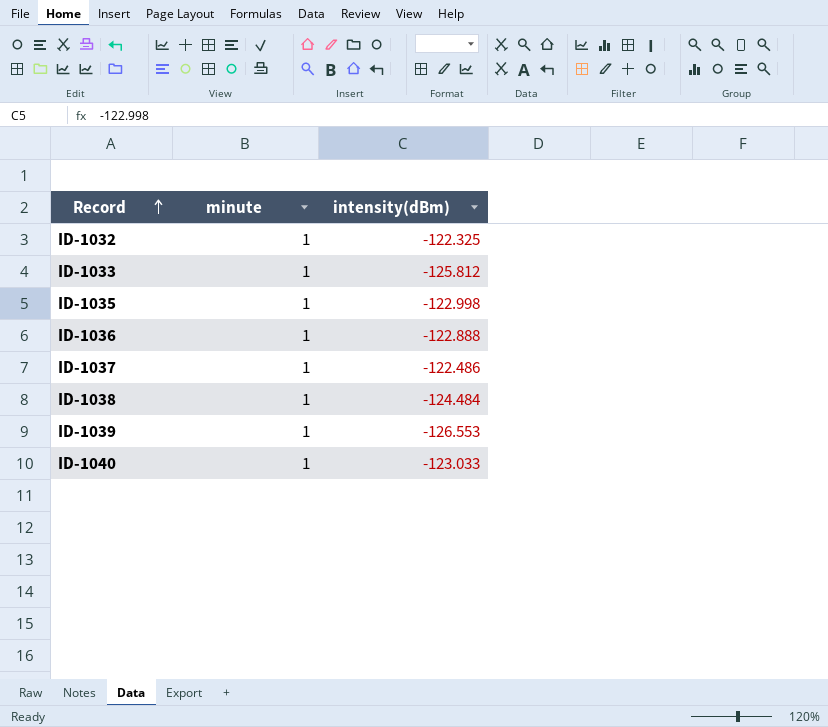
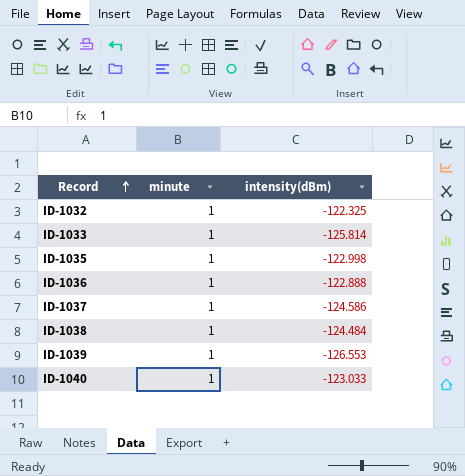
ID-1033 | intensity(dBm): -125.812 -> -125.814
ID-1037 | intensity(dBm): -122.486 -> -124.586

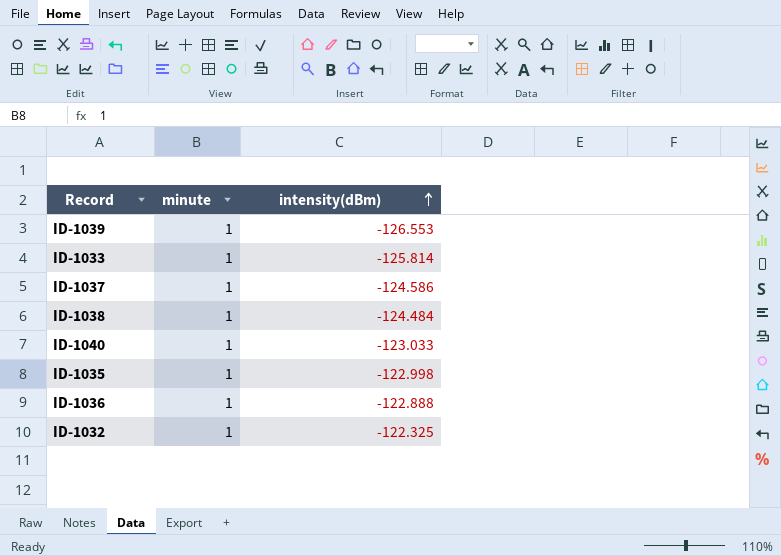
row order: Record ascending -> intensity(dBm) ascending

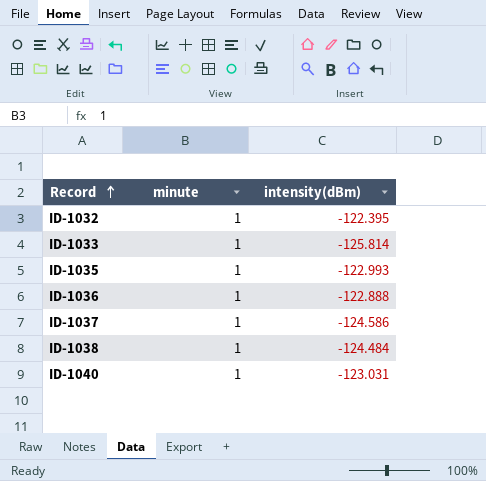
row order: intensity(dBm) ascending -> Record ascending
row ID-1039: 1 | -126.553 -> none
ID-1032 | intensity(dBm): -122.325 -> -122.395
ID-1035 | intensity(dBm): -122.998 -> -122.993
ID-1040 | intensity(dBm): -123.033 -> -123.031

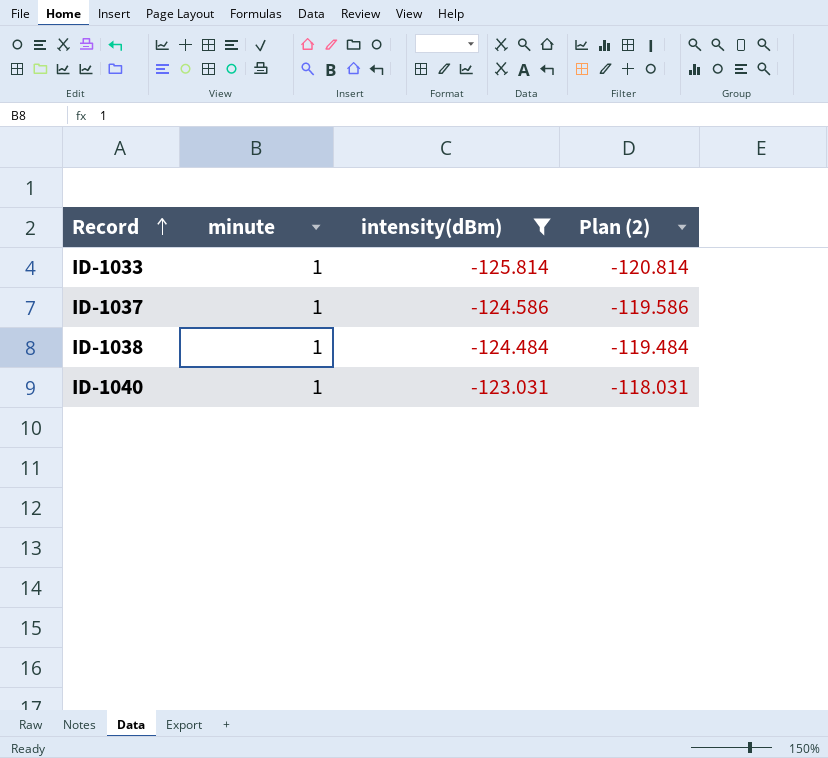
filter: none -> intensity(dBm) <= -123.031
column Plan (2) | formula: none -> [intensity(dBm)] + 5

